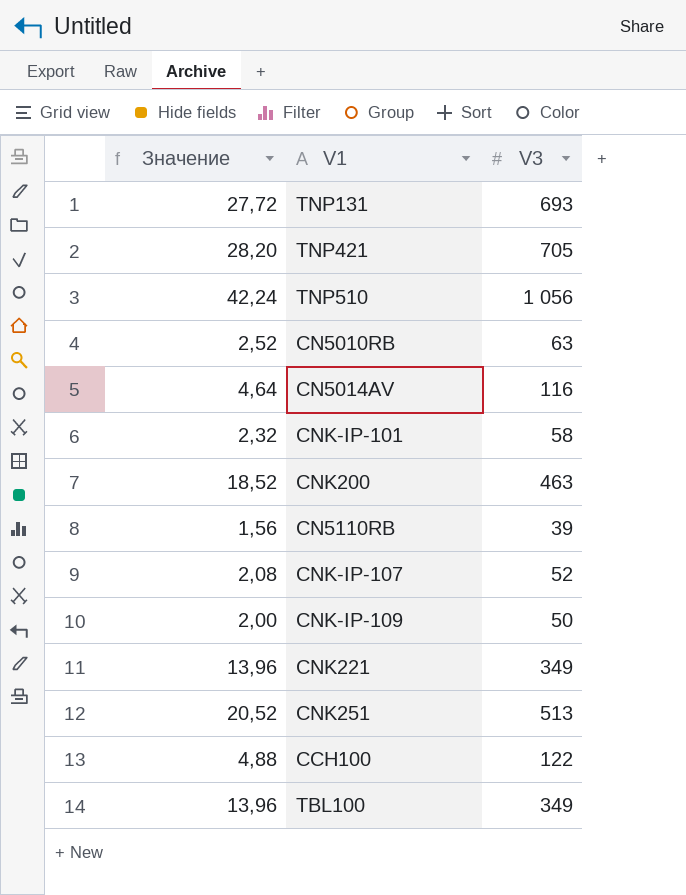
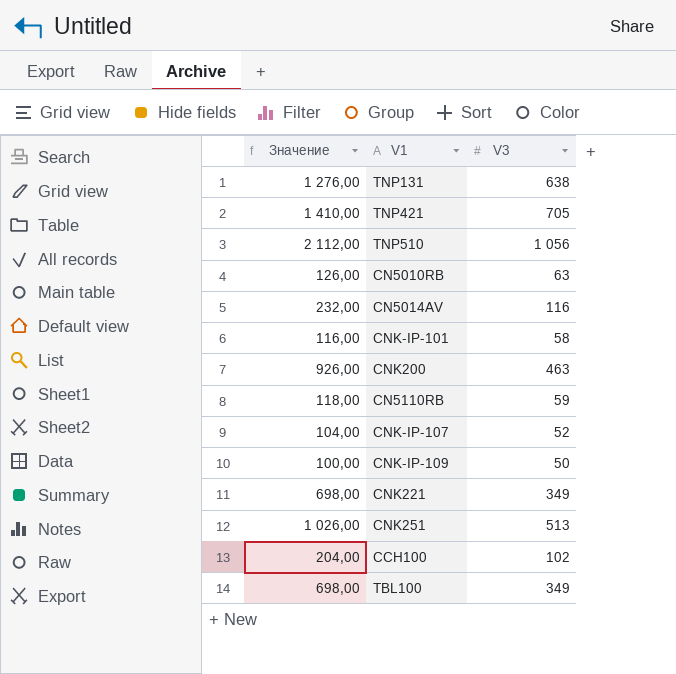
column Значение | formula: [V3] * 0,04 -> [V3] * 2
TNP131 | V3: 693 -> 638
CN5110RB | V3: 39 -> 59
CCH100 | V3: 122 -> 102

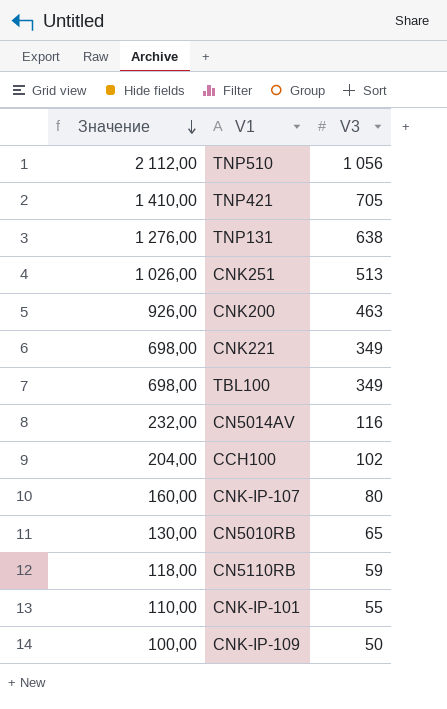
row order: none -> Значение descending
CNK-IP-107 | Значение: 104,00 -> 160,00
CNK-IP-107 | V3: 52 -> 80
CN5010RB | Значение: 126,00 -> 130,00
CN5010RB | V3: 63 -> 65
CNK-IP-101 | Значение: 116,00 -> 110,00
CNK-IP-101 | V3: 58 -> 55

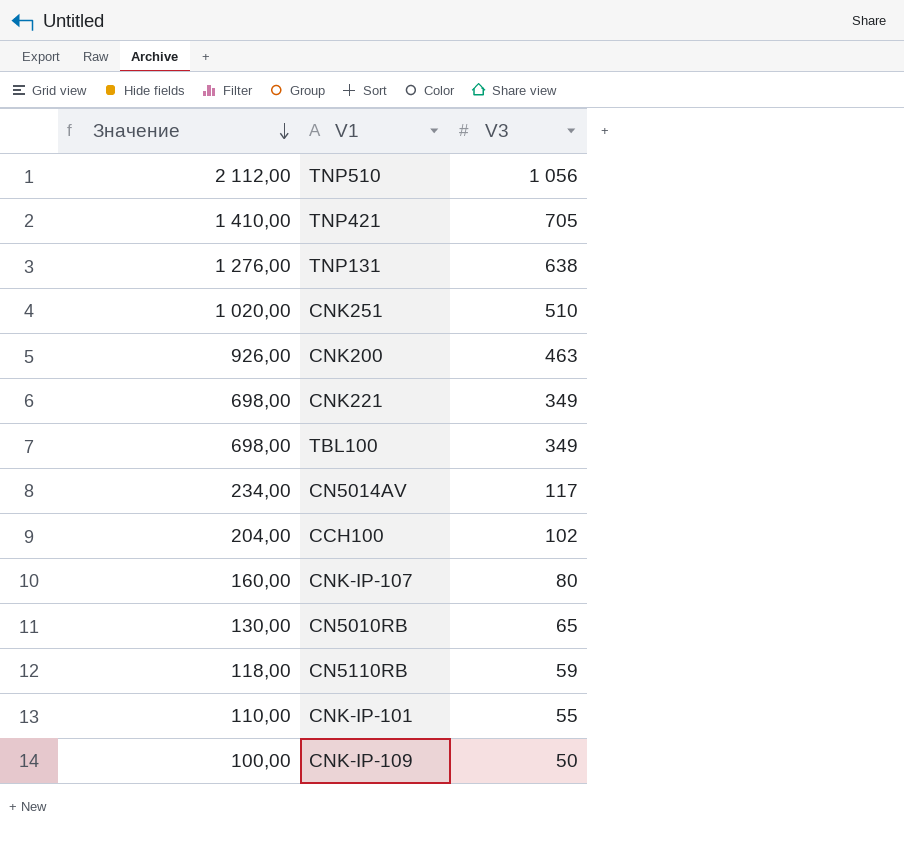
CNK251 | Значение: 1 026,00 -> 1 020,00
CNK251 | V3: 513 -> 510
CN5014AV | Значение: 232,00 -> 234,00
CN5014AV | V3: 116 -> 117

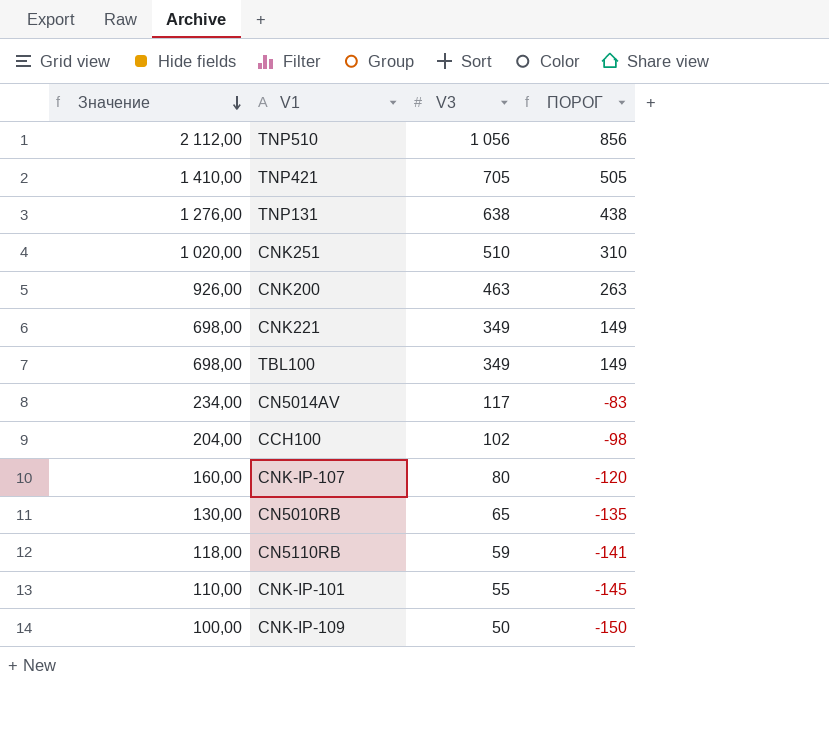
column ПОРОГ | formula: none -> [V3] - 200

